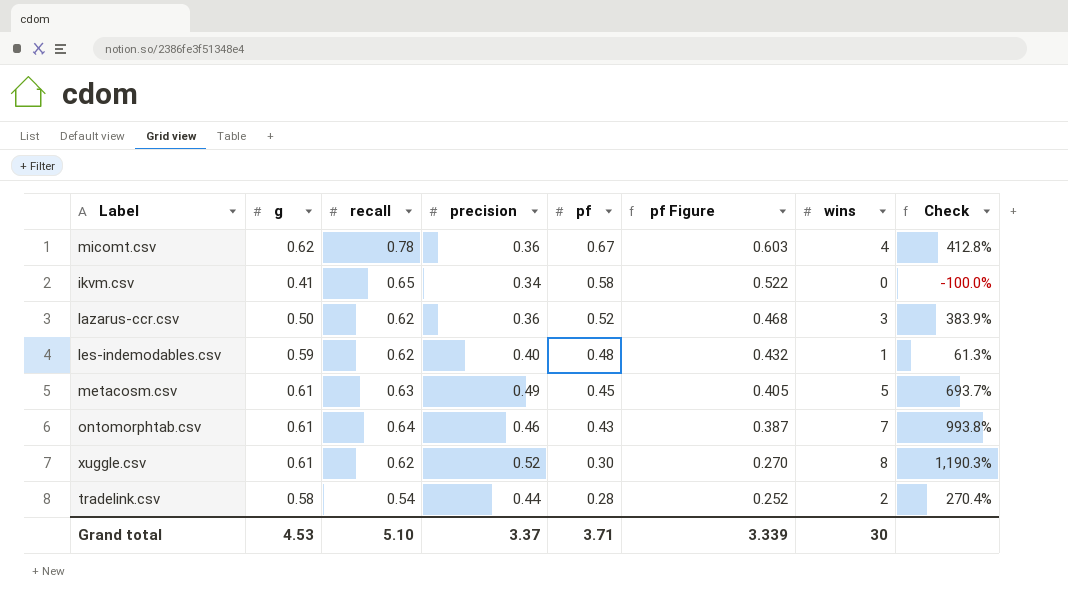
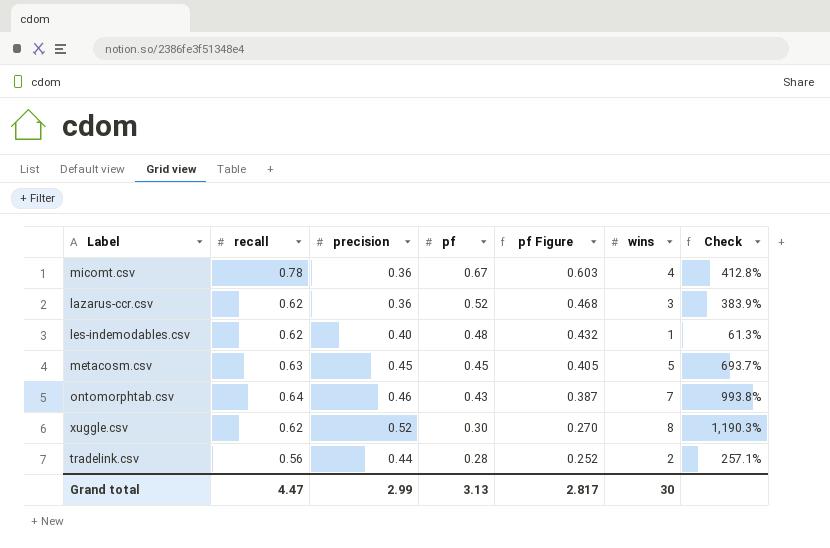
column g | position: 2 -> none
row ikvm.csv: 0.41 | 0.65 | 0.34 | 0.58 | 0.522 | 0 | -100.0% -> none
metacosm.csv | precision: 0.49 -> 0.45
tradelink.csv | recall: 0.54 -> 0.56
tradelink.csv | Check: 270.4% -> 257.1%
Grand total | recall: 5.10 -> 4.47
Grand total | precision: 3.37 -> 2.99
Grand total | pf: 3.71 -> 3.13
Grand total | pf Figure: 3.339 -> 2.817

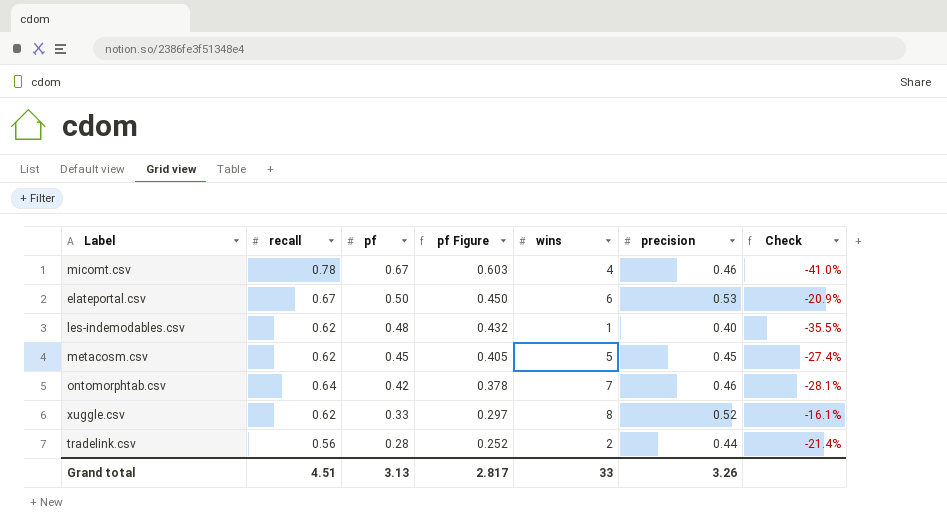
column precision | position: 3 -> 6
column Check | formula: ([wins] - [recall]) / [recall] -> ([precision] - [recall]) / [recall]
row lazarus-ccr.csv: 0.62 | 0.36 | 0.52 | 0.468 | 3 | 383.9% -> none
micomt.csv | precision: 0.36 -> 0.46
row elateportal.csv: none -> 0.67 | 0.50 | 0.450 | 6 | 0.53 | -20.9%
metacosm.csv | recall: 0.63 -> 0.62
ontomorphtab.csv | pf: 0.43 -> 0.42
ontomorphtab.csv | pf Figure: 0.387 -> 0.378
xuggle.csv | pf: 0.30 -> 0.33
xuggle.csv | pf Figure: 0.270 -> 0.297
Grand total | recall: 4.47 -> 4.51
Grand total | wins: 30 -> 33
Grand total | precision: 2.99 -> 3.26

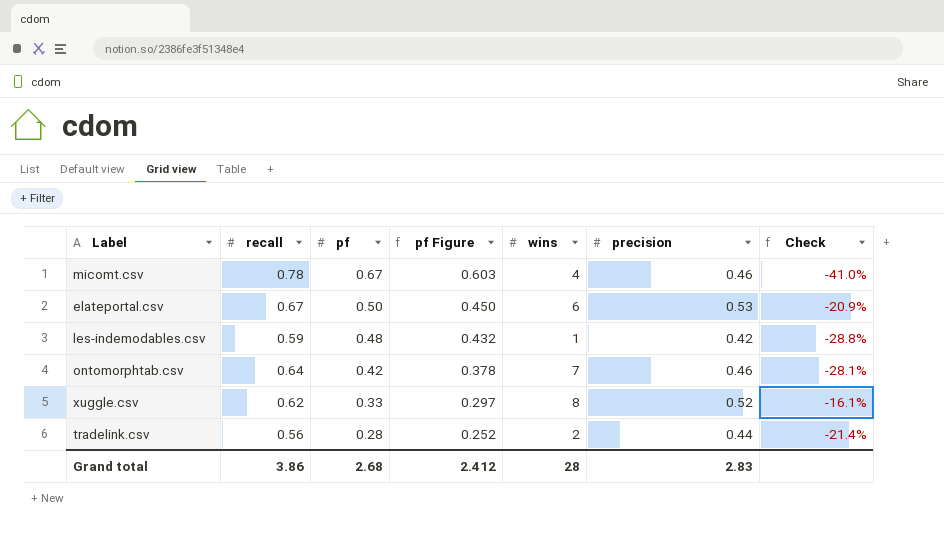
row metacosm.csv: 0.62 | 0.45 | 0.405 | 5 | 0.45 | -27.4% -> none
les-indemodables.csv | recall: 0.62 -> 0.59
les-indemodables.csv | precision: 0.40 -> 0.42
les-indemodables.csv | Check: -35.5% -> -28.8%
Grand total | recall: 4.51 -> 3.86
Grand total | pf: 3.13 -> 2.68
Grand total | pf Figure: 2.817 -> 2.412
Grand total | wins: 33 -> 28
Grand total | precision: 3.26 -> 2.83

